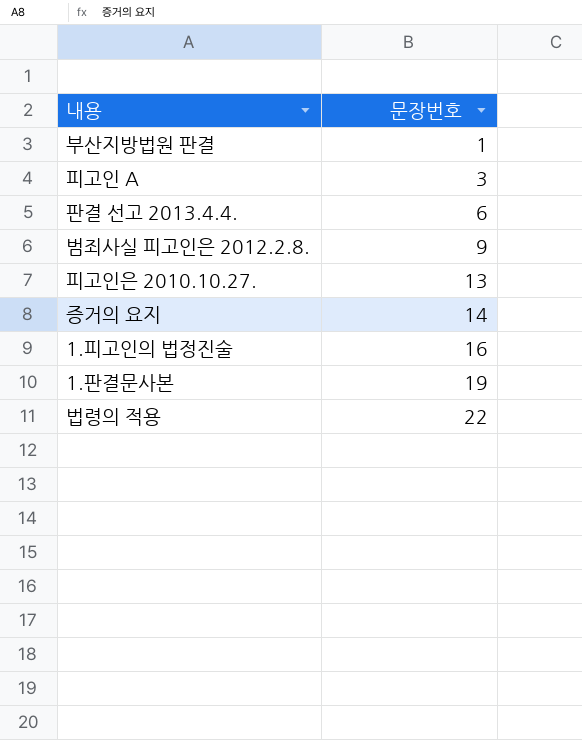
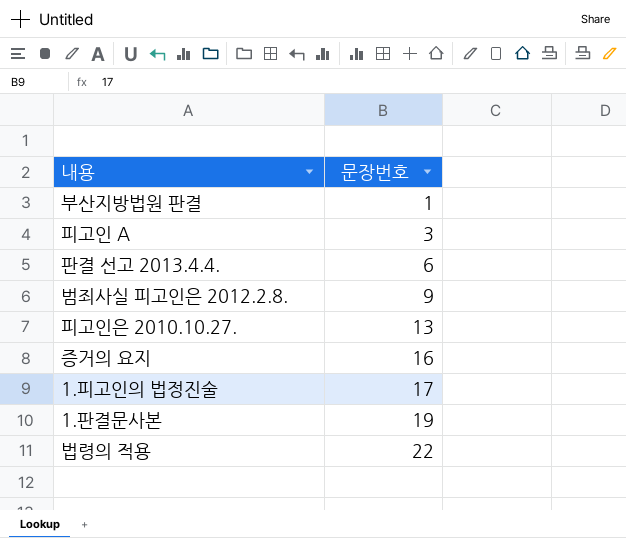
증거의 요지 | 문장번호: 14 -> 16
1.피고인의 법정진술 | 문장번호: 16 -> 17

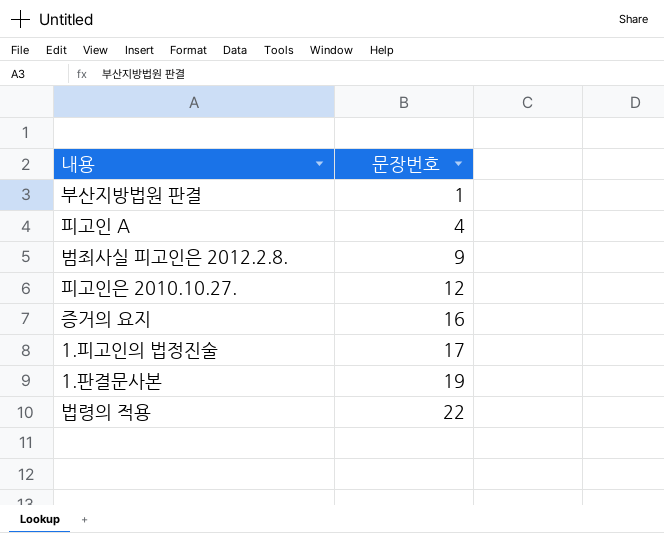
row 판결 선고 2013.4.4.: 6 -> none
피고인 A | 문장번호: 3 -> 4
피고인은 2010.10.27. | 문장번호: 13 -> 12

